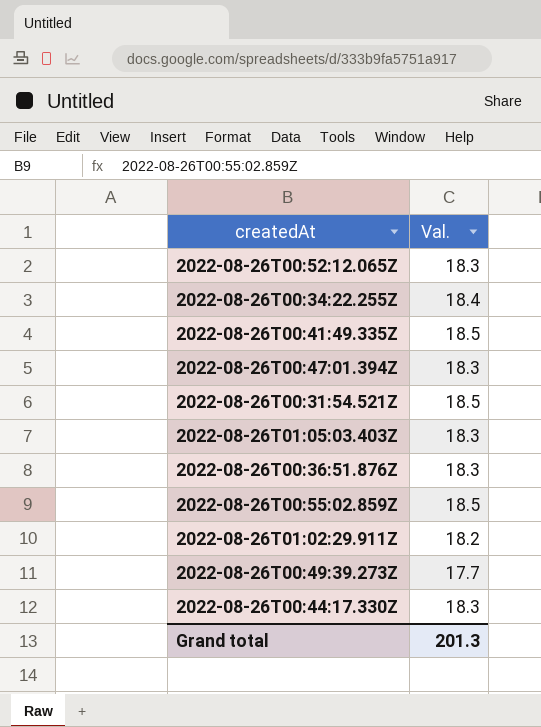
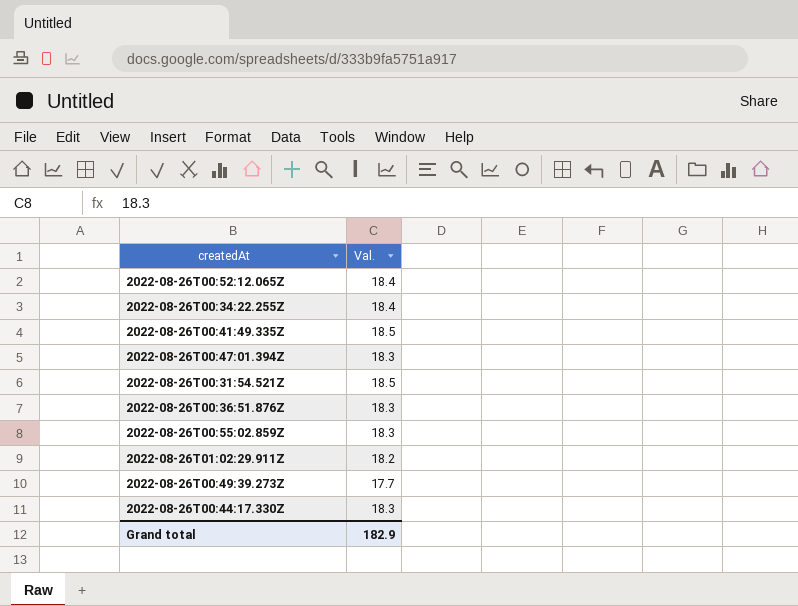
row 2022-08-26T01:05:03.403Z: 18.3 -> none
2022-08-26T00:52:12.065Z | Val.: 18.3 -> 18.4
2022-08-26T00:55:02.859Z | Val.: 18.5 -> 18.3
Grand total | Val.: 201.3 -> 182.9

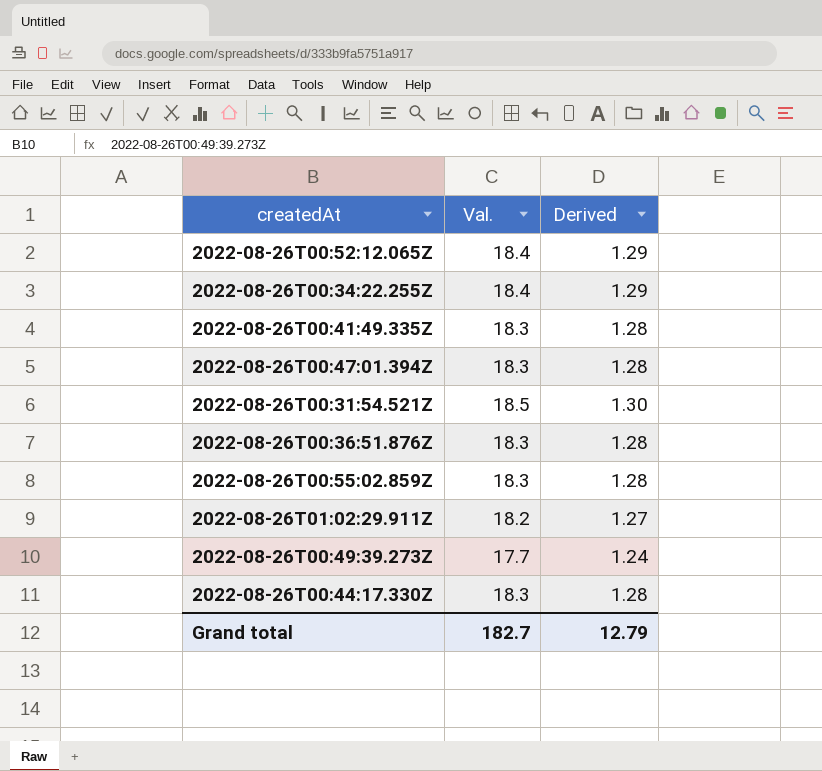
column Derived | formula: none -> [Val.] * 0.07
2022-08-26T00:41:49.335Z | Val.: 18.5 -> 18.3
Grand total | Val.: 182.9 -> 182.7

